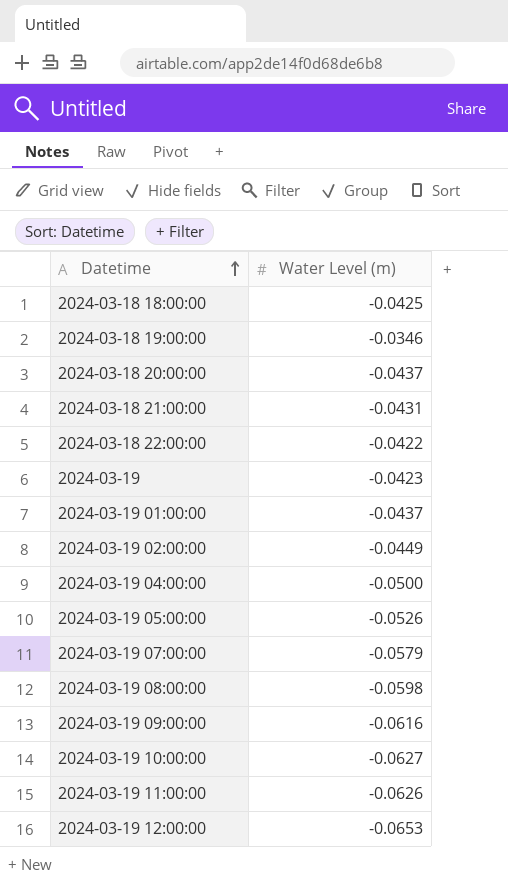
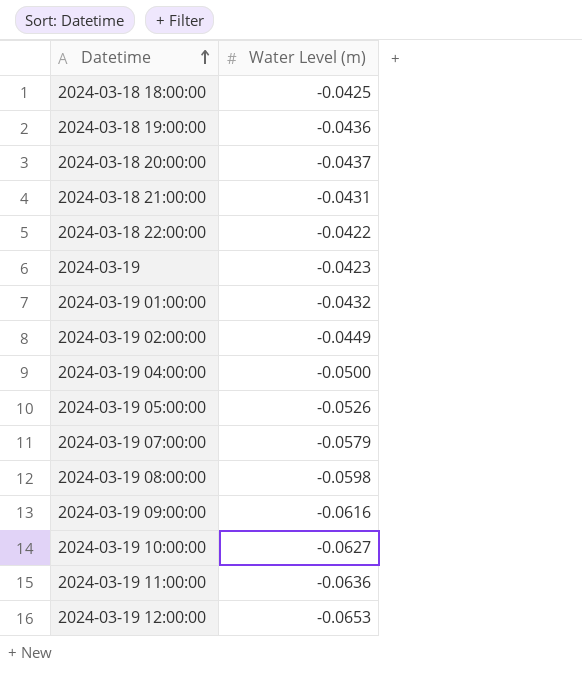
2024-03-18 19:00:00 | Water Level (m): -0.0346 -> -0.0436
2024-03-19 01:00:00 | Water Level (m): -0.0437 -> -0.0432
2024-03-19 11:00:00 | Water Level (m): -0.0626 -> -0.0636

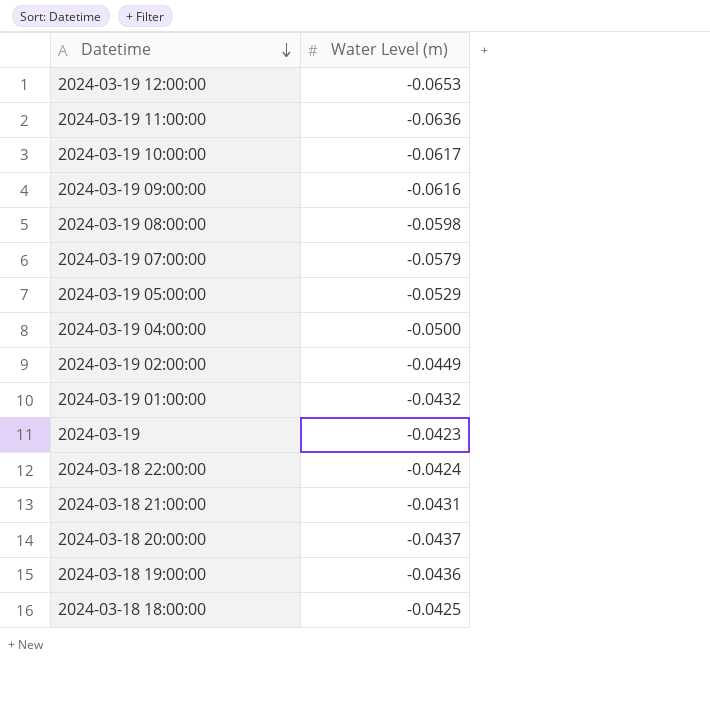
row order: Datetime ascending -> Datetime descending
2024-03-19 10:00:00 | Water Level (m): -0.0627 -> -0.0617
2024-03-19 05:00:00 | Water Level (m): -0.0526 -> -0.0529
2024-03-18 22:00:00 | Water Level (m): -0.0422 -> -0.0424

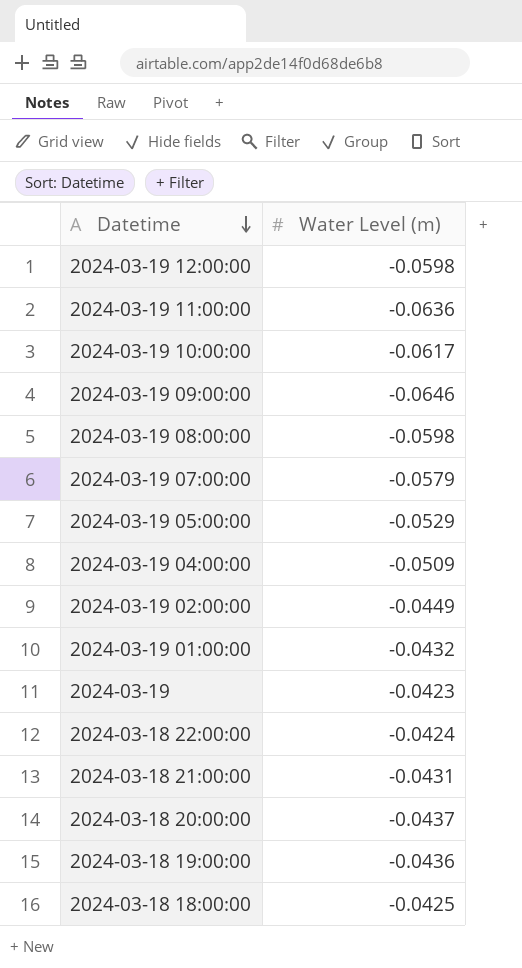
2024-03-19 12:00:00 | Water Level (m): -0.0653 -> -0.0598
2024-03-19 09:00:00 | Water Level (m): -0.0616 -> -0.0646
2024-03-19 04:00:00 | Water Level (m): -0.0500 -> -0.0509

